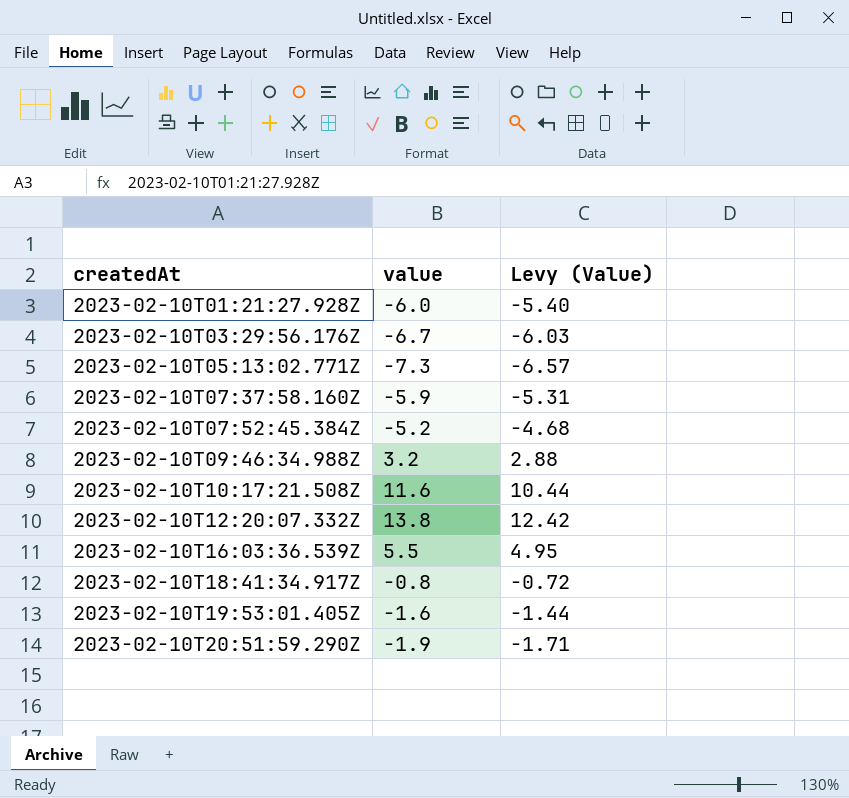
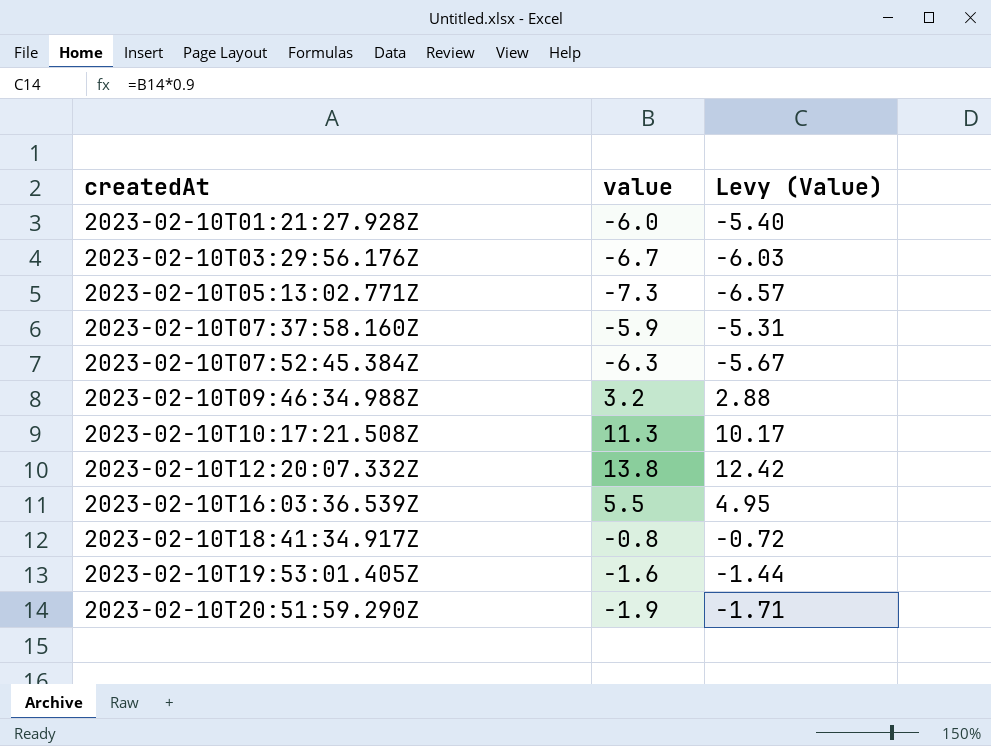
2023-02-10T07:52:45.384Z | value: -5.2 -> -6.3
2023-02-10T07:52:45.384Z | Levy (Value): -4.68 -> -5.67
2023-02-10T10:17:21.508Z | value: 11.6 -> 11.3
2023-02-10T10:17:21.508Z | Levy (Value): 10.44 -> 10.17

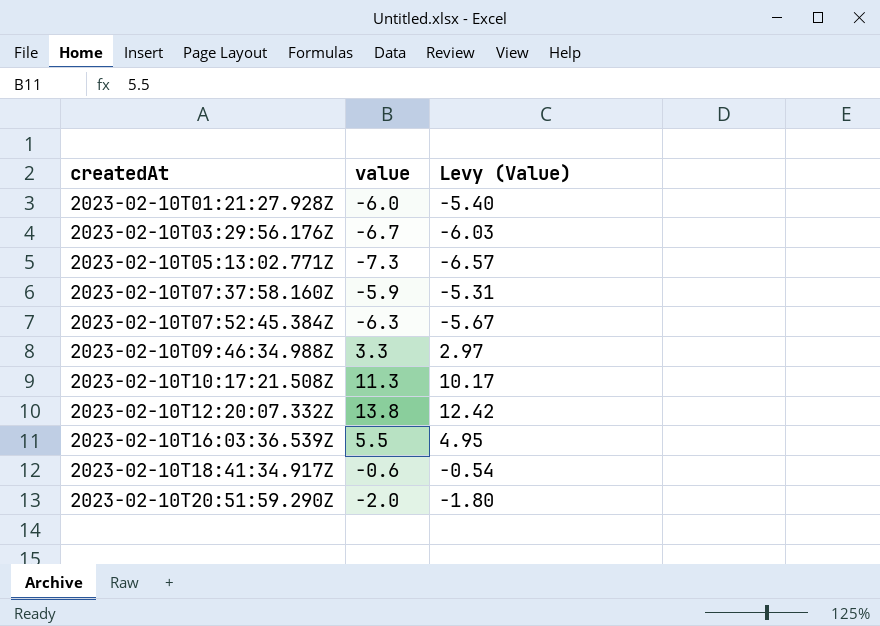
row 2023-02-10T19:53:01.405Z: -1.6 | -1.44 -> none
2023-02-10T09:46:34.988Z | value: 3.2 -> 3.3
2023-02-10T09:46:34.988Z | Levy (Value): 2.88 -> 2.97
2023-02-10T18:41:34.917Z | value: -0.8 -> -0.6
2023-02-10T18:41:34.917Z | Levy (Value): -0.72 -> -0.54
2023-02-10T20:51:59.290Z | value: -1.9 -> -2.0
2023-02-10T20:51:59.290Z | Levy (Value): -1.71 -> -1.80

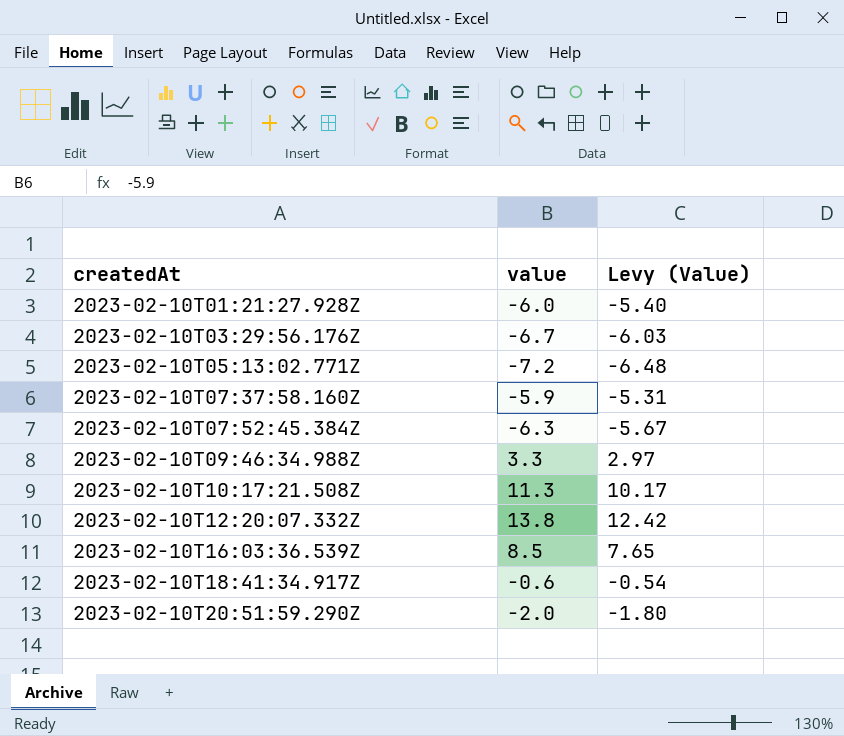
2023-02-10T05:13:02.771Z | value: -7.3 -> -7.2
2023-02-10T05:13:02.771Z | Levy (Value): -6.57 -> -6.48
2023-02-10T16:03:36.539Z | value: 5.5 -> 8.5
2023-02-10T16:03:36.539Z | Levy (Value): 4.95 -> 7.65

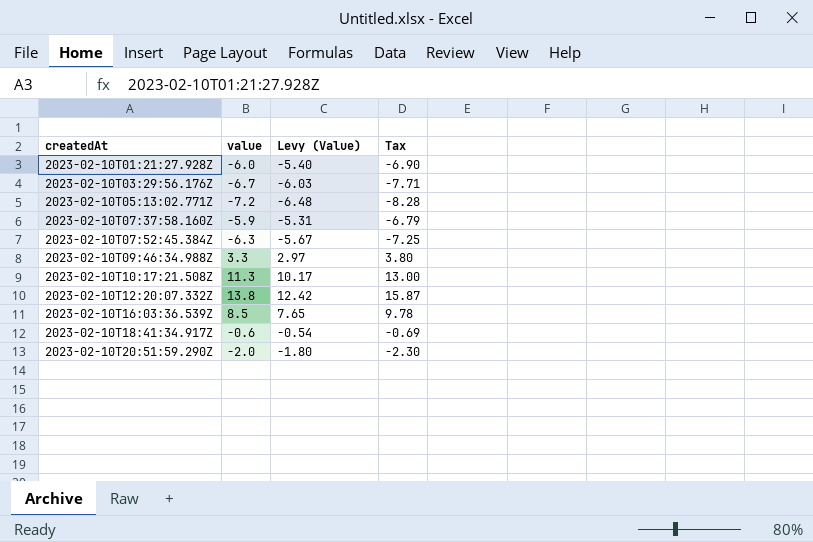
column Tax | formula: none -> [value] * 1.15

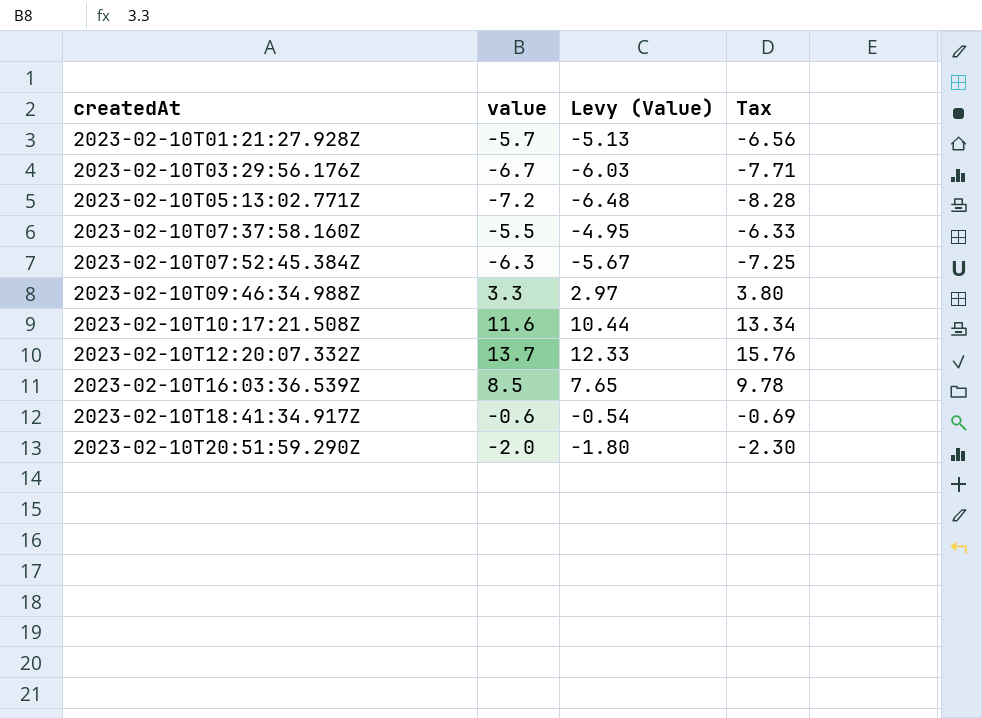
2023-02-10T01:21:27.928Z | value: -6.0 -> -5.7
2023-02-10T01:21:27.928Z | Levy (Value): -5.40 -> -5.13
2023-02-10T01:21:27.928Z | Tax: -6.90 -> -6.56
2023-02-10T07:37:58.160Z | value: -5.9 -> -5.5
2023-02-10T07:37:58.160Z | Levy (Value): -5.31 -> -4.95
2023-02-10T07:37:58.160Z | Tax: -6.79 -> -6.33
2023-02-10T10:17:21.508Z | value: 11.3 -> 11.6
2023-02-10T10:17:21.508Z | Levy (Value): 10.17 -> 10.44
2023-02-10T10:17:21.508Z | Tax: 13.00 -> 13.34
2023-02-10T12:20:07.332Z | value: 13.8 -> 13.7
2023-02-10T12:20:07.332Z | Levy (Value): 12.42 -> 12.33
2023-02-10T12:20:07.332Z | Tax: 15.87 -> 15.76

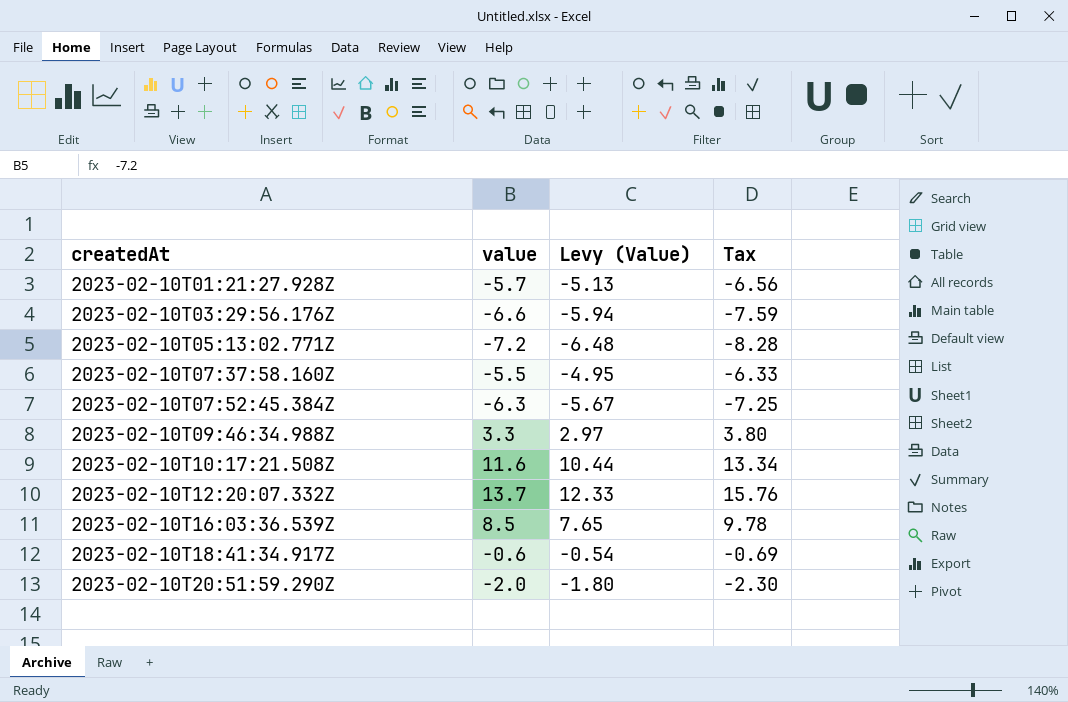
2023-02-10T03:29:56.176Z | value: -6.7 -> -6.6
2023-02-10T03:29:56.176Z | Levy (Value): -6.03 -> -5.94
2023-02-10T03:29:56.176Z | Tax: -7.71 -> -7.59

